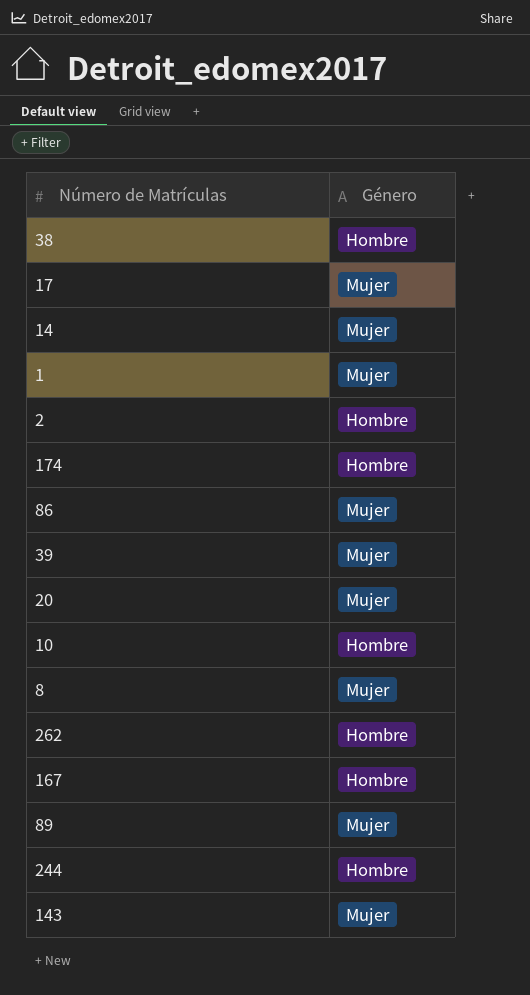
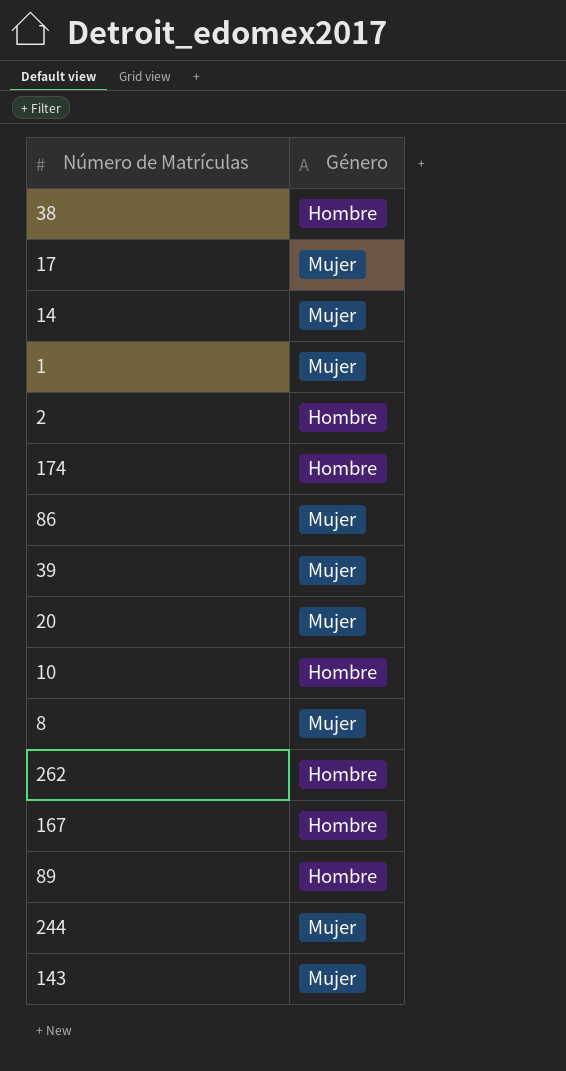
89 | Género: Mujer -> Hombre
244 | Género: Hombre -> Mujer

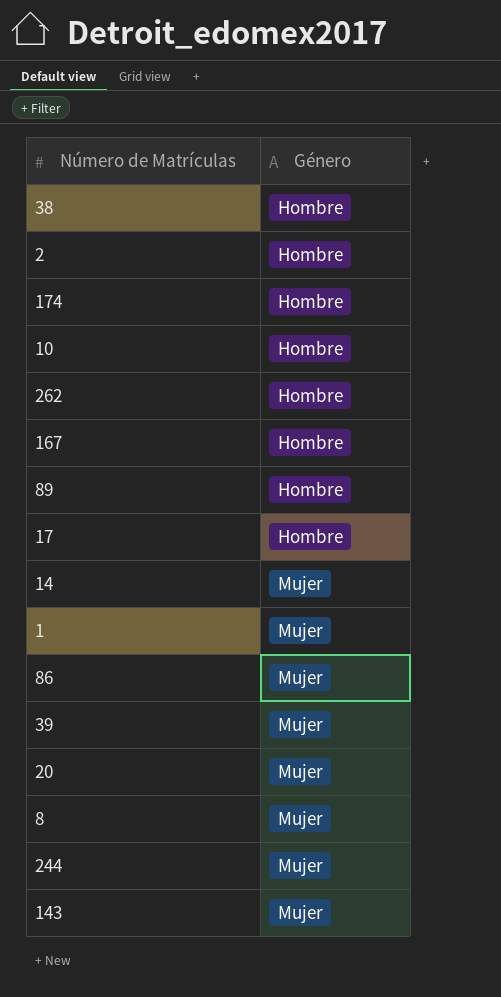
row order: none -> Género ascending
17 | Género: Mujer -> Hombre

